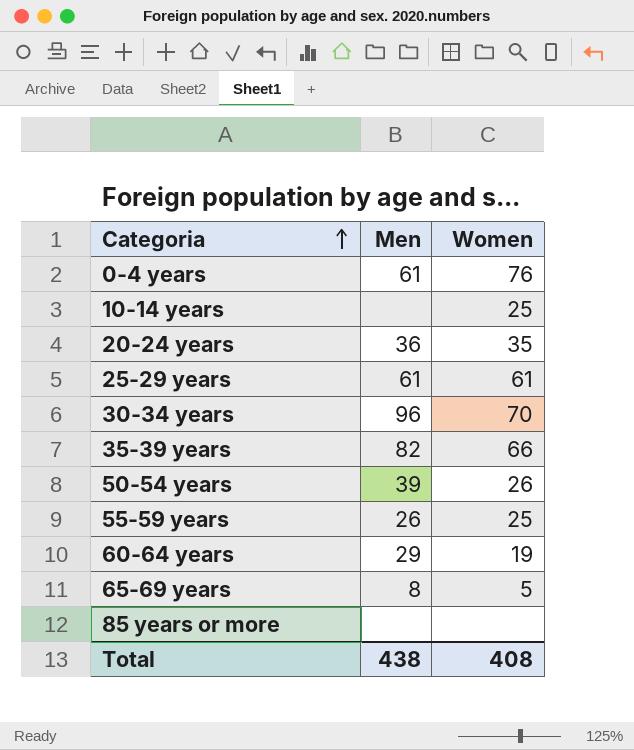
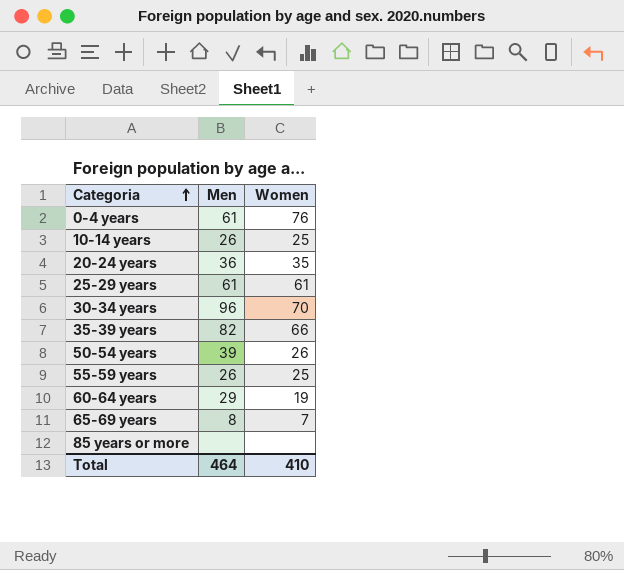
10-14 years | Men: none -> 26
65-69 years | Women: 5 -> 7
Total | Men: 438 -> 464
Total | Women: 408 -> 410

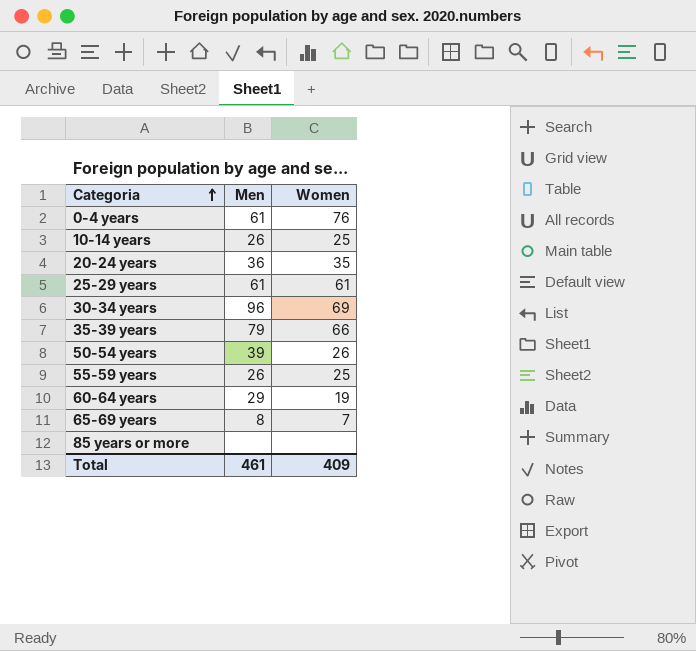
30-34 years | Women: 70 -> 69
35-39 years | Men: 82 -> 79
Total | Men: 464 -> 461
Total | Women: 410 -> 409

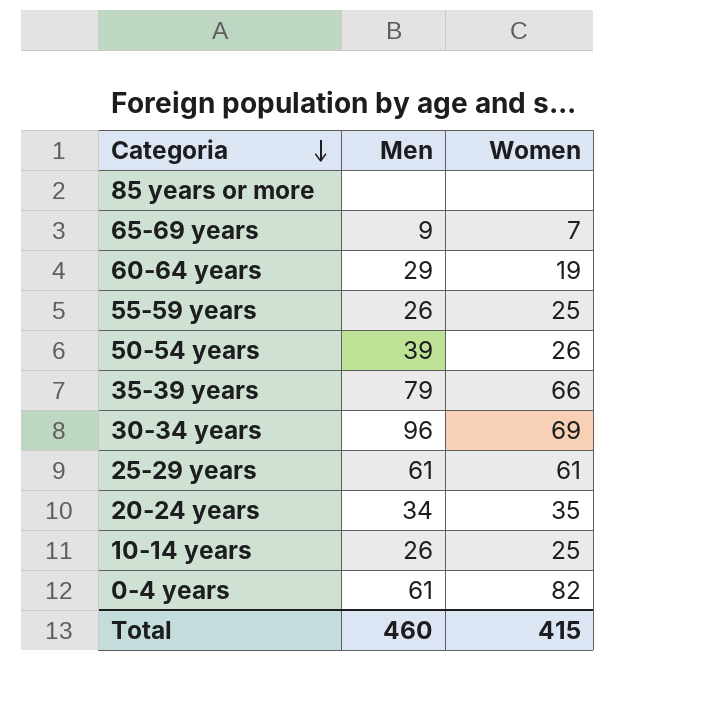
row order: Categoria ascending -> Categoria descending
65-69 years | Men: 8 -> 9
20-24 years | Men: 36 -> 34
0-4 years | Women: 76 -> 82
Total | Men: 461 -> 460
Total | Women: 409 -> 415

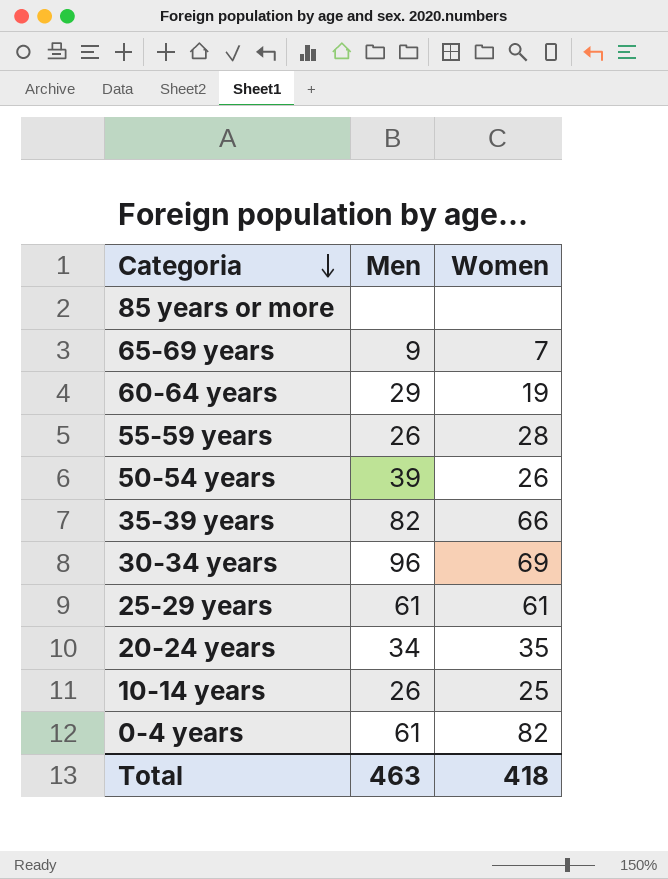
55-59 years | Women: 25 -> 28
35-39 years | Men: 79 -> 82
Total | Men: 460 -> 463
Total | Women: 415 -> 418

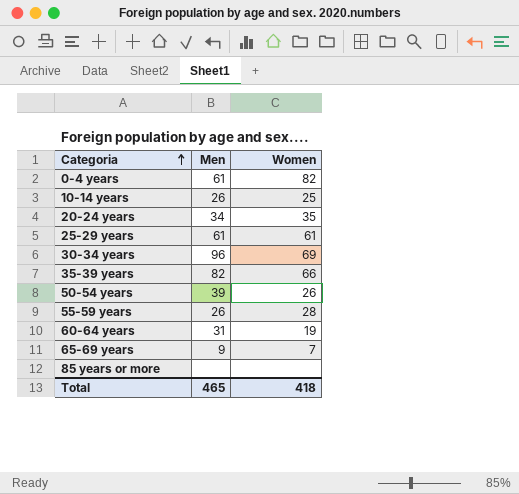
row order: Categoria descending -> Categoria ascending
60-64 years | Men: 29 -> 31
Total | Men: 463 -> 465

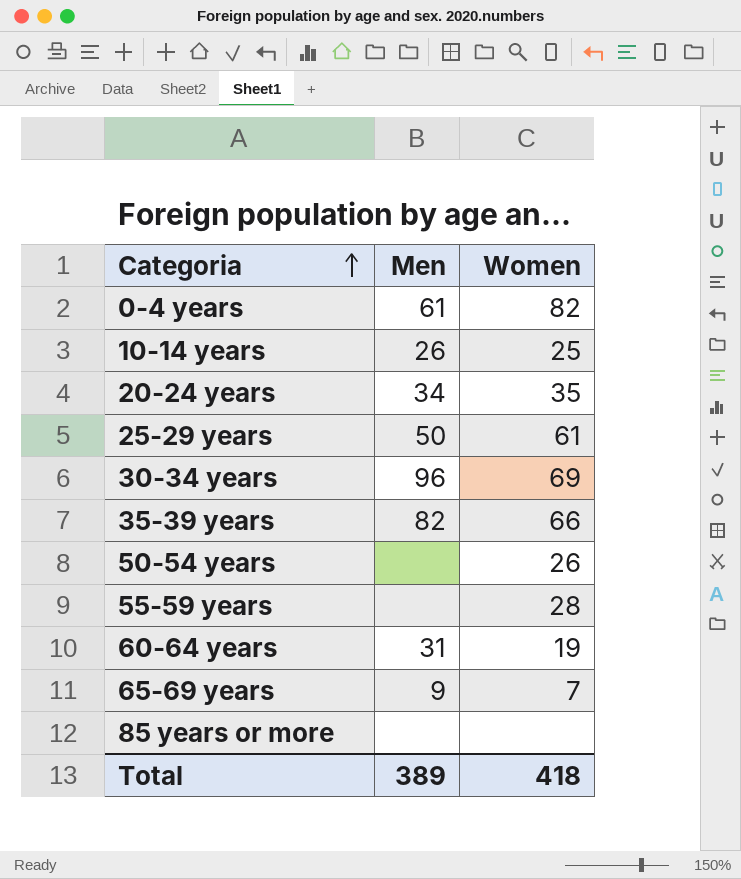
25-29 years | Men: 61 -> 50
50-54 years | Men: 39 -> none
55-59 years | Men: 26 -> none
Total | Men: 465 -> 389

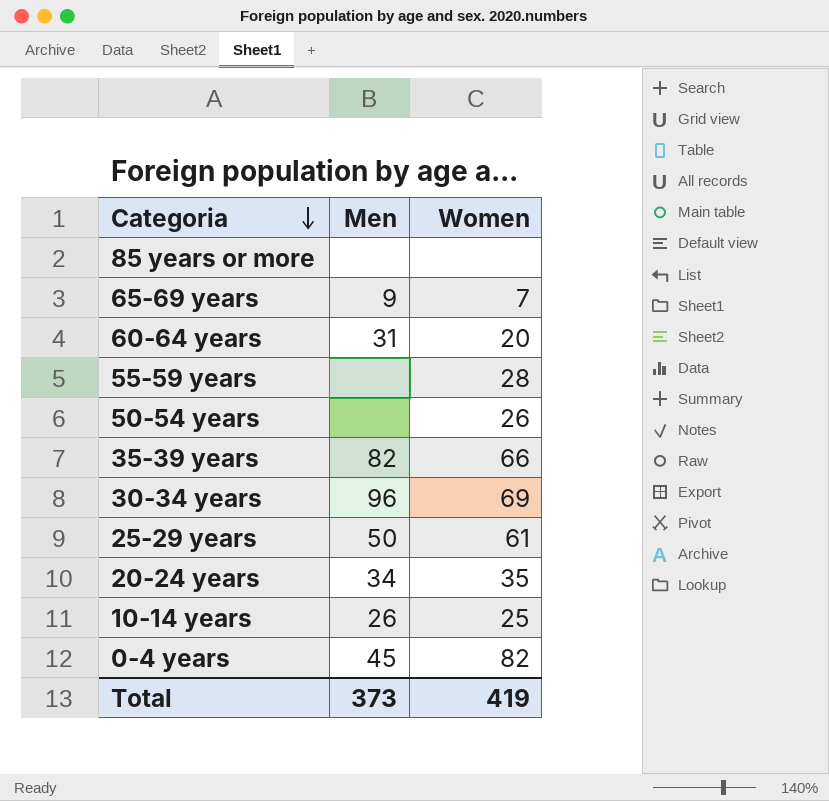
row order: Categoria ascending -> Categoria descending
60-64 years | Women: 19 -> 20
0-4 years | Men: 61 -> 45
Total | Men: 389 -> 373
Total | Women: 418 -> 419

